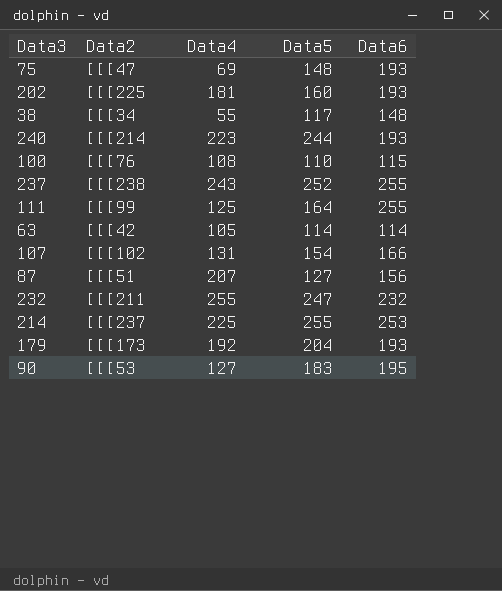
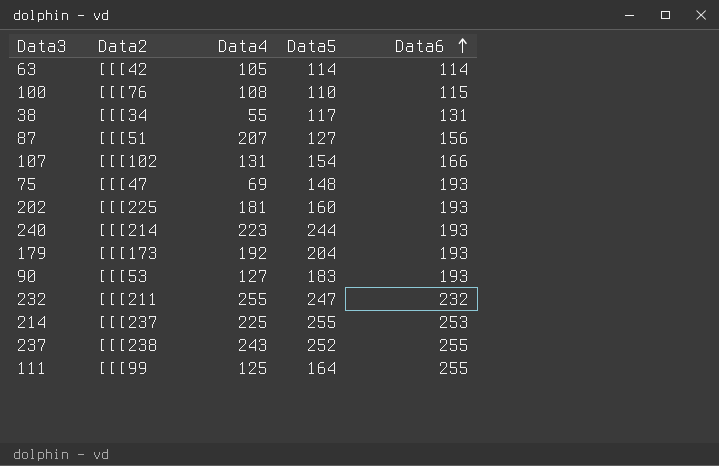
row order: none -> Data6 ascending
38 | Data6: 148 -> 131
90 | Data6: 195 -> 193

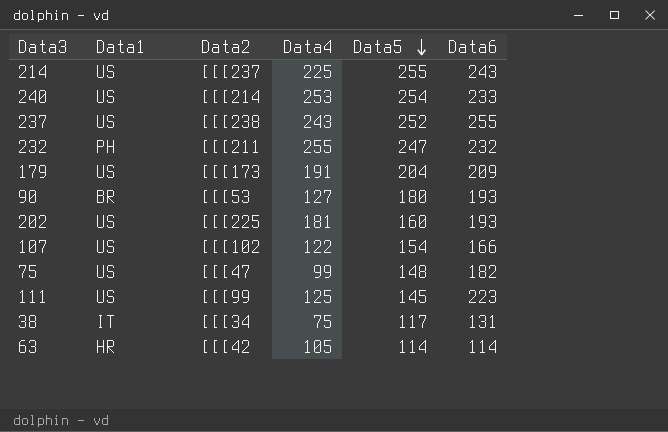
row order: Data6 ascending -> Data5 descending
column Data1 | position: none -> 2
row 100: [[[76 | 108 | 110 | 115 -> none
row 87: [[[51 | 207 | 127 | 156 -> none
214 | Data6: 253 -> 243
240 | Data4: 223 -> 253
240 | Data5: 244 -> 254
240 | Data6: 193 -> 233
179 | Data4: 192 -> 191
179 | Data6: 193 -> 209
90 | Data5: 183 -> 180
107 | Data4: 131 -> 122
75 | Data4: 69 -> 99
75 | Data6: 193 -> 182
111 | Data5: 164 -> 145
111 | Data6: 255 -> 223
38 | Data4: 55 -> 75

